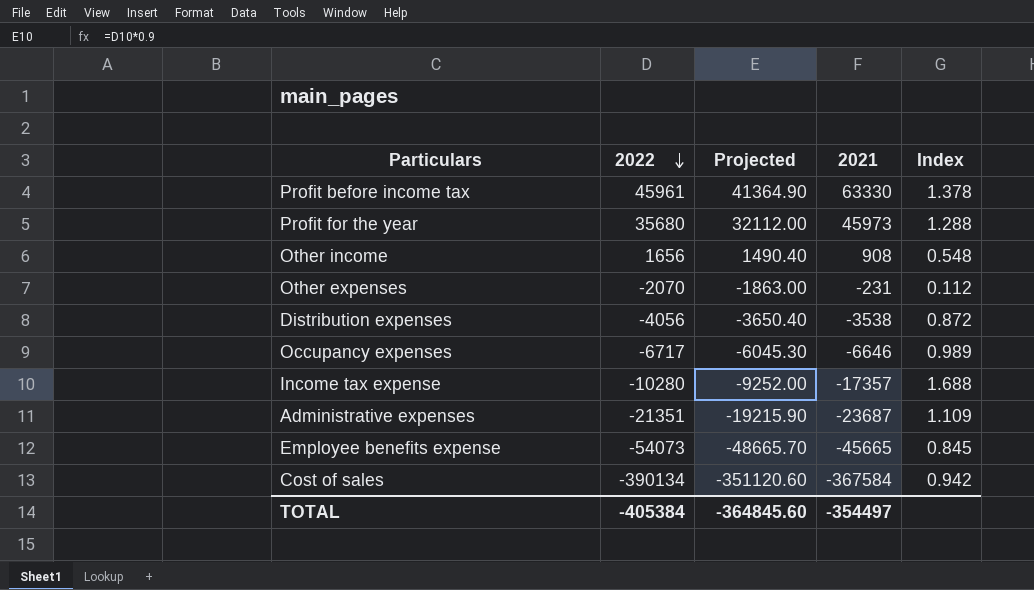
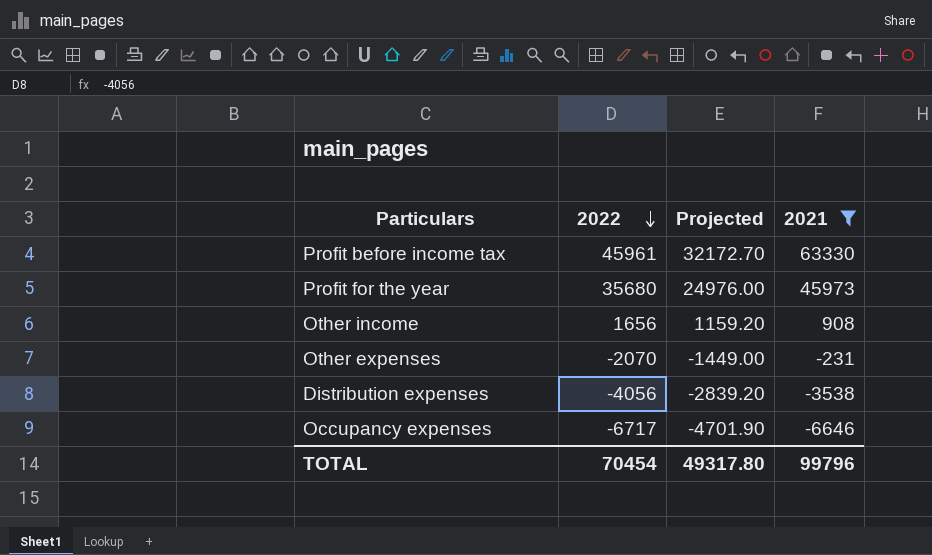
filter: none -> 2021 >= -6646
column Index | formula: [2021] / [2022] -> none
column Projected | formula: [2022] * 0.9 -> [2022] * 0.7
TOTAL | 2022: -405384 -> 70454
TOTAL | Projected: -364845.60 -> 49317.80
TOTAL | 2021: -354497 -> 99796

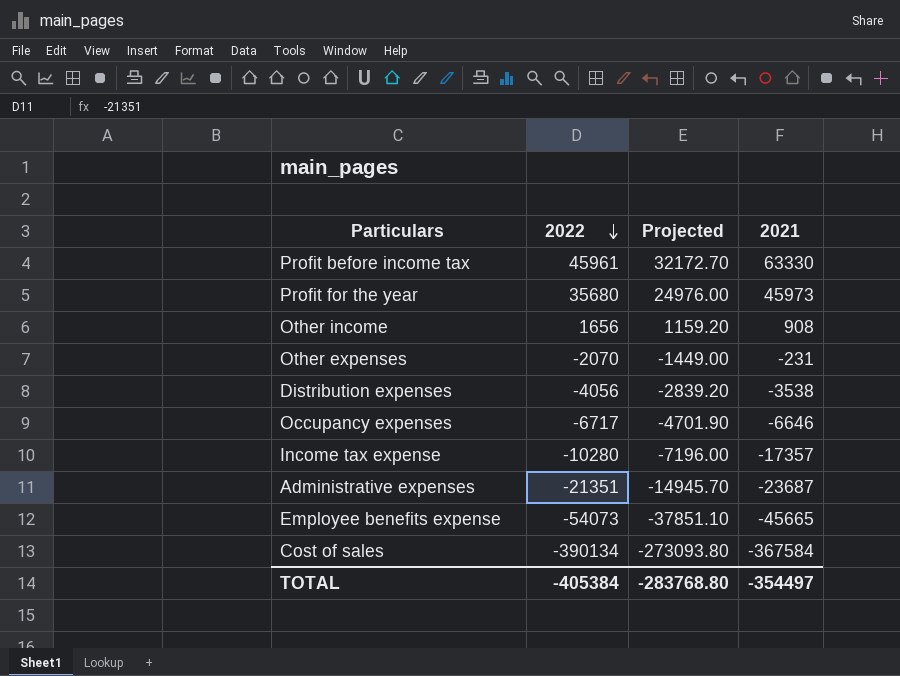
filter: 2021 >= -6646 -> none
TOTAL | 2022: 70454 -> -405384
TOTAL | Projected: 49317.80 -> -283768.80
TOTAL | 2021: 99796 -> -354497

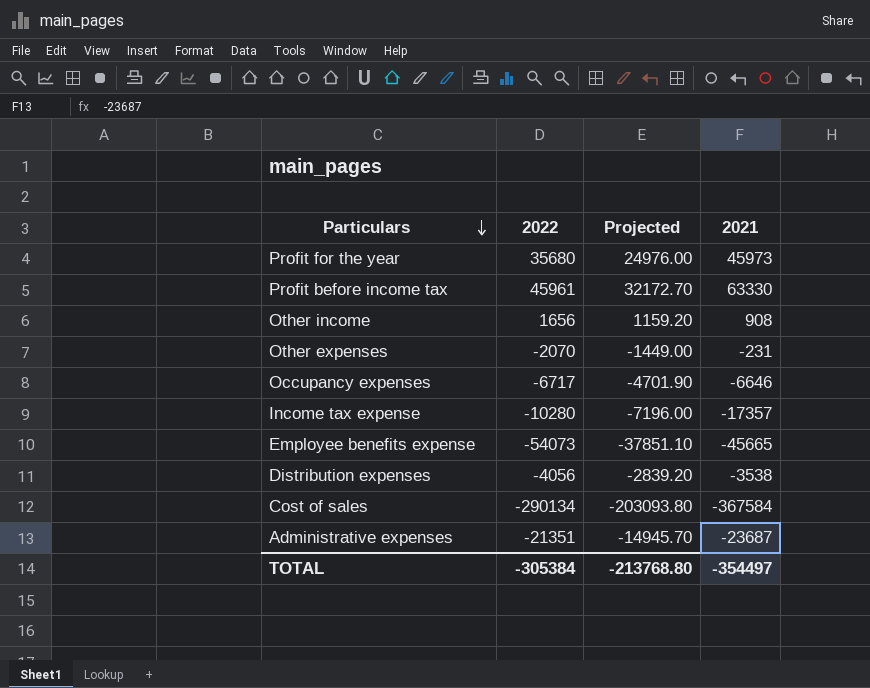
row order: 2022 descending -> Particulars descending
Cost of sales | 2022: -390134 -> -290134
Cost of sales | Projected: -273093.80 -> -203093.80
TOTAL | 2022: -405384 -> -305384
TOTAL | Projected: -283768.80 -> -213768.80

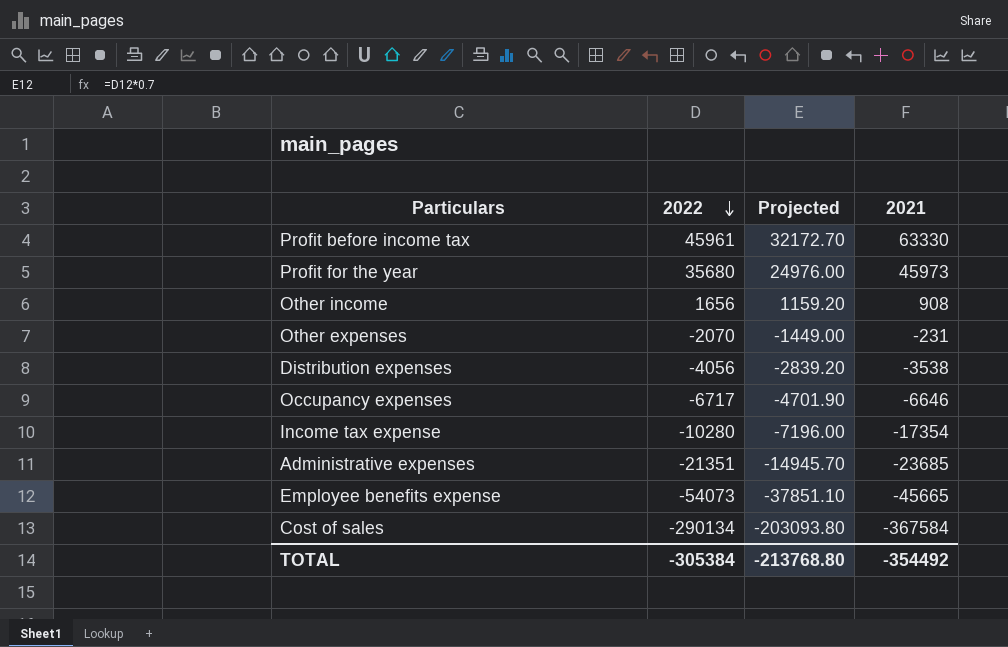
row order: Particulars descending -> 2022 descending
Income tax expense | 2021: -17357 -> -17354
Administrative expenses | 2021: -23687 -> -23685
TOTAL | 2021: -354497 -> -354492

